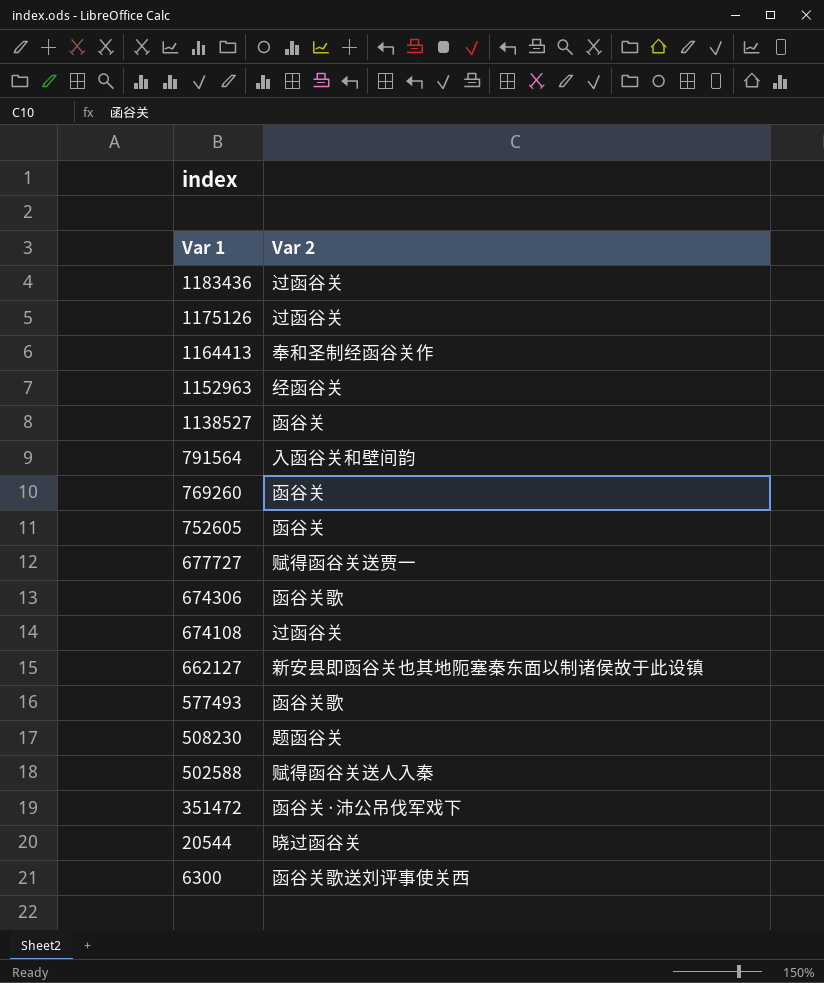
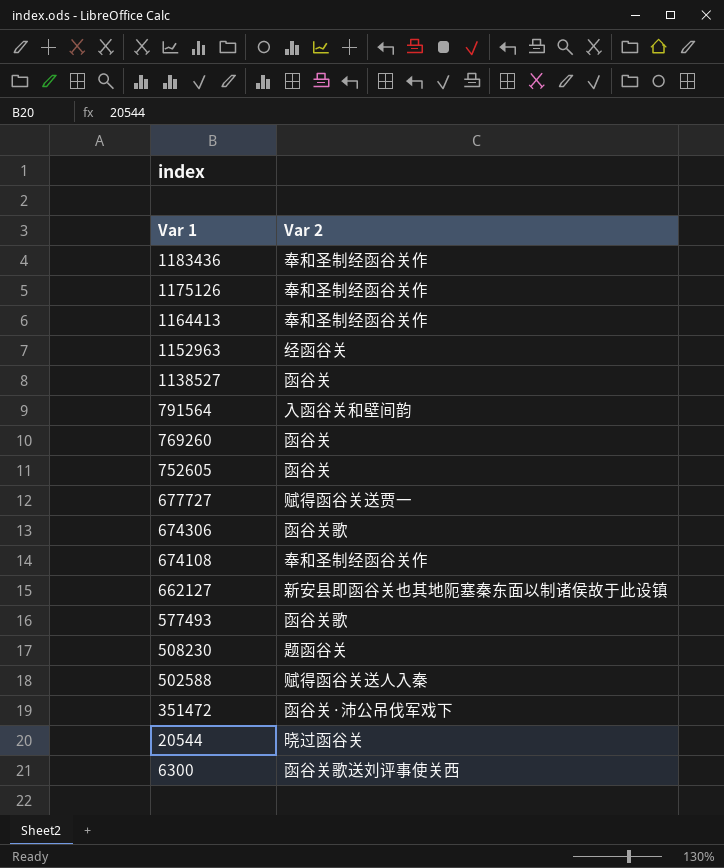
1183436 | Var 2: 过函谷关 -> 奉和圣制经函谷关作
1175126 | Var 2: 过函谷关 -> 奉和圣制经函谷关作
674108 | Var 2: 过函谷关 -> 奉和圣制经函谷关作

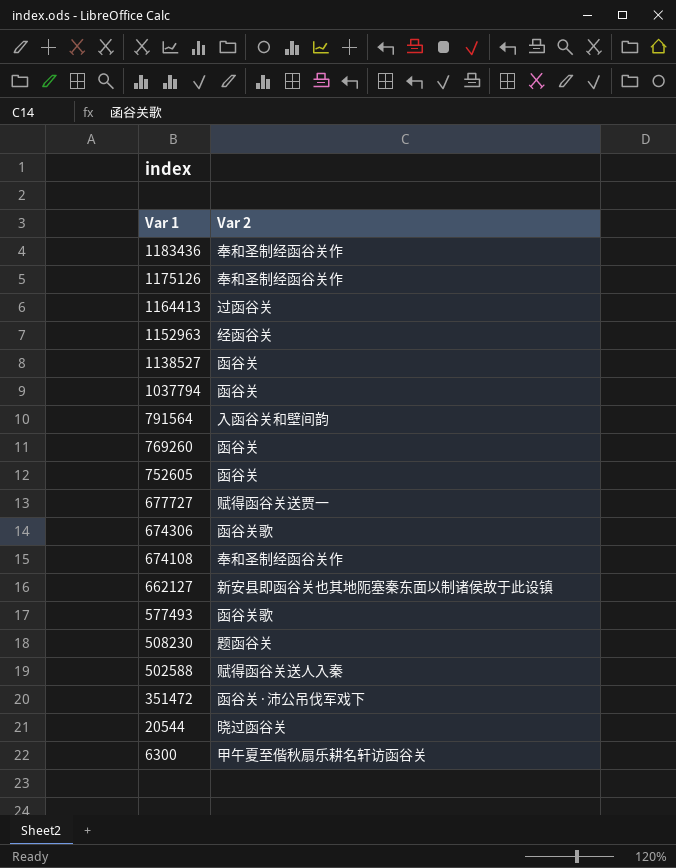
1164413 | Var 2: 奉和圣制经函谷关作 -> 过函谷关
row 1037794: none -> 函谷关
6300 | Var 2: 函谷关歌送刘评事使关西 -> 甲午夏至偕秋扇乐耕名轩访函谷关

